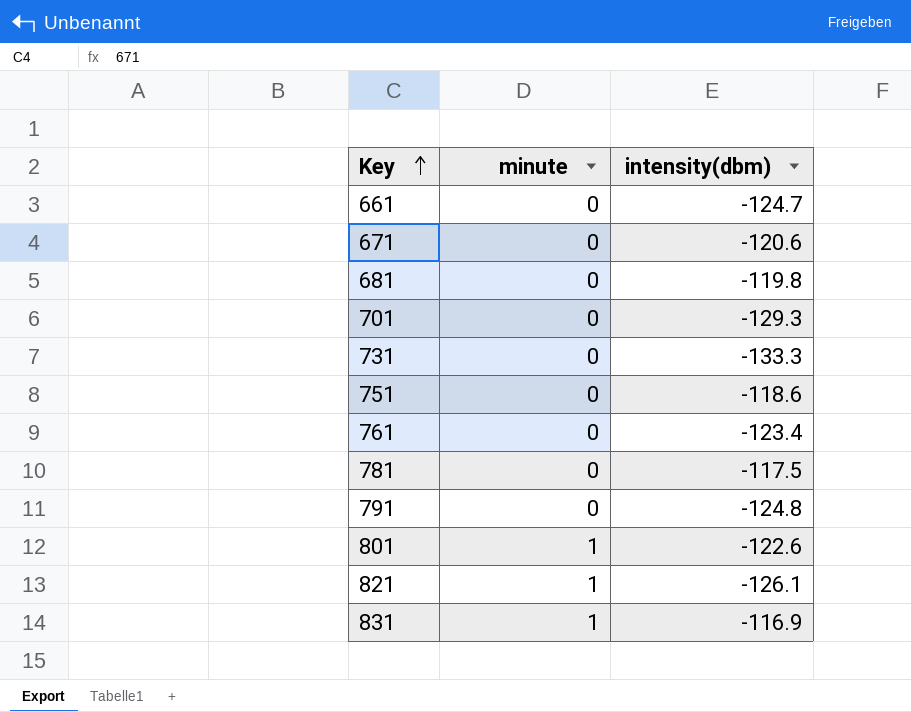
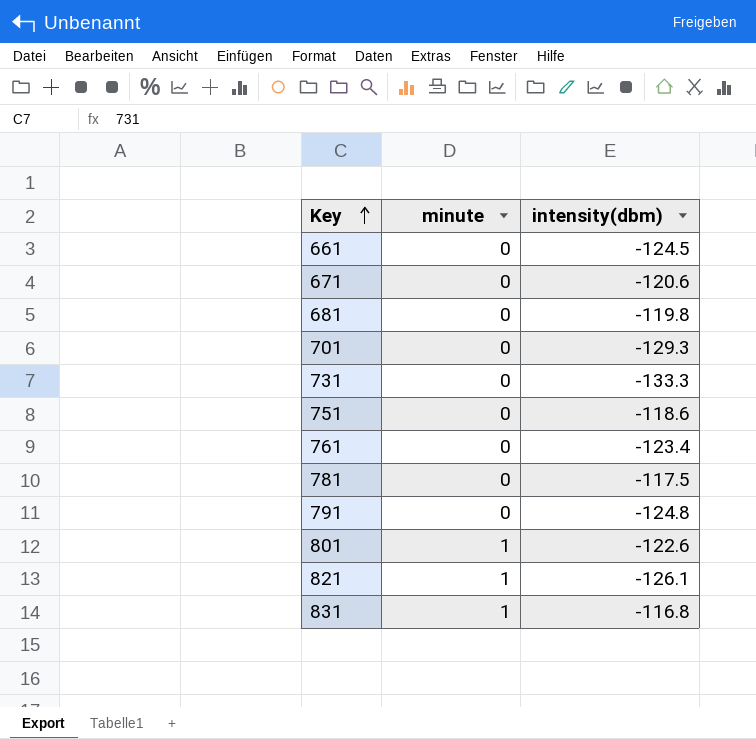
661 | intensity(dbm): -124.7 -> -124.5
831 | intensity(dbm): -116.9 -> -116.8

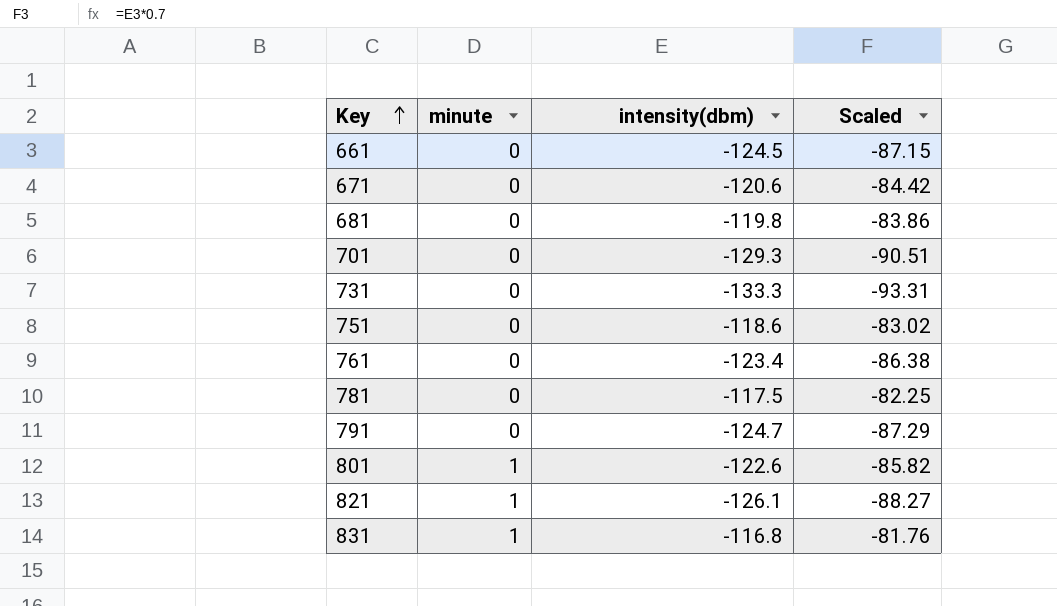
column Scaled | formula: none -> [intensity(dbm)] * 0.7
791 | intensity(dbm): -124.8 -> -124.7

